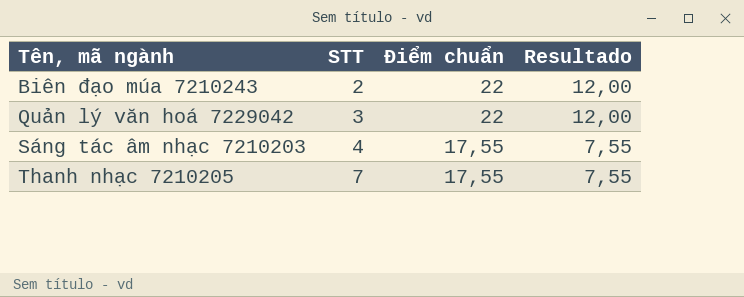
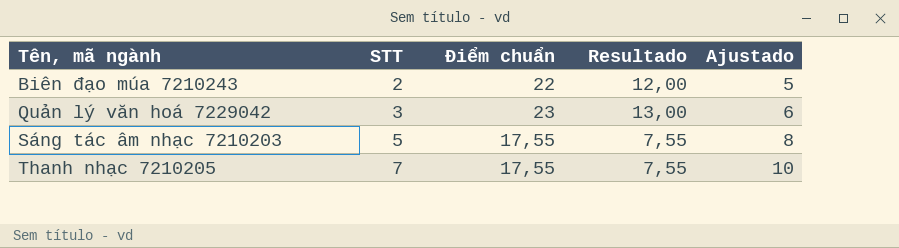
column Ajustado | formula: none -> [STT] + 3
Quản lý văn hoá 7229042 | Điểm chuẩn: 22 -> 23
Quản lý văn hoá 7229042 | Resultado: 12,00 -> 13,00
Sáng tác âm nhạc 7210203 | STT: 4 -> 5

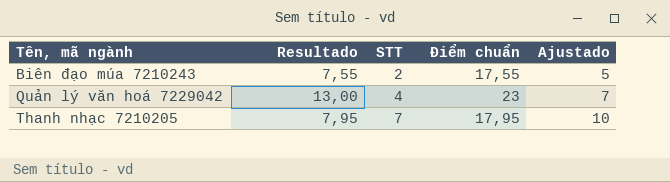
column Resultado | position: 4 -> 2
row Sáng tác âm nhạc 7210203: 5 | 17,55 | 7,55 | 8 -> none
Biên đạo múa 7210243 | Resultado: 12,00 -> 7,55
Biên đạo múa 7210243 | Điểm chuẩn: 22 -> 17,55
Quản lý văn hoá 7229042 | STT: 3 -> 4
Quản lý văn hoá 7229042 | Ajustado: 6 -> 7
Thanh nhạc 7210205 | Resultado: 7,55 -> 7,95
Thanh nhạc 7210205 | Điểm chuẩn: 17,55 -> 17,95

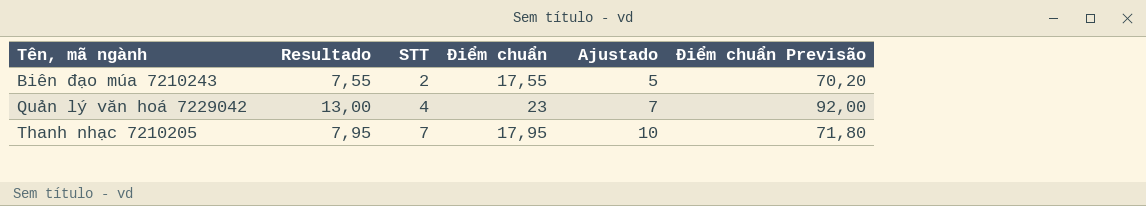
column Điểm chuẩn Previsão | formula: none -> [Điểm chuẩn] * 4

